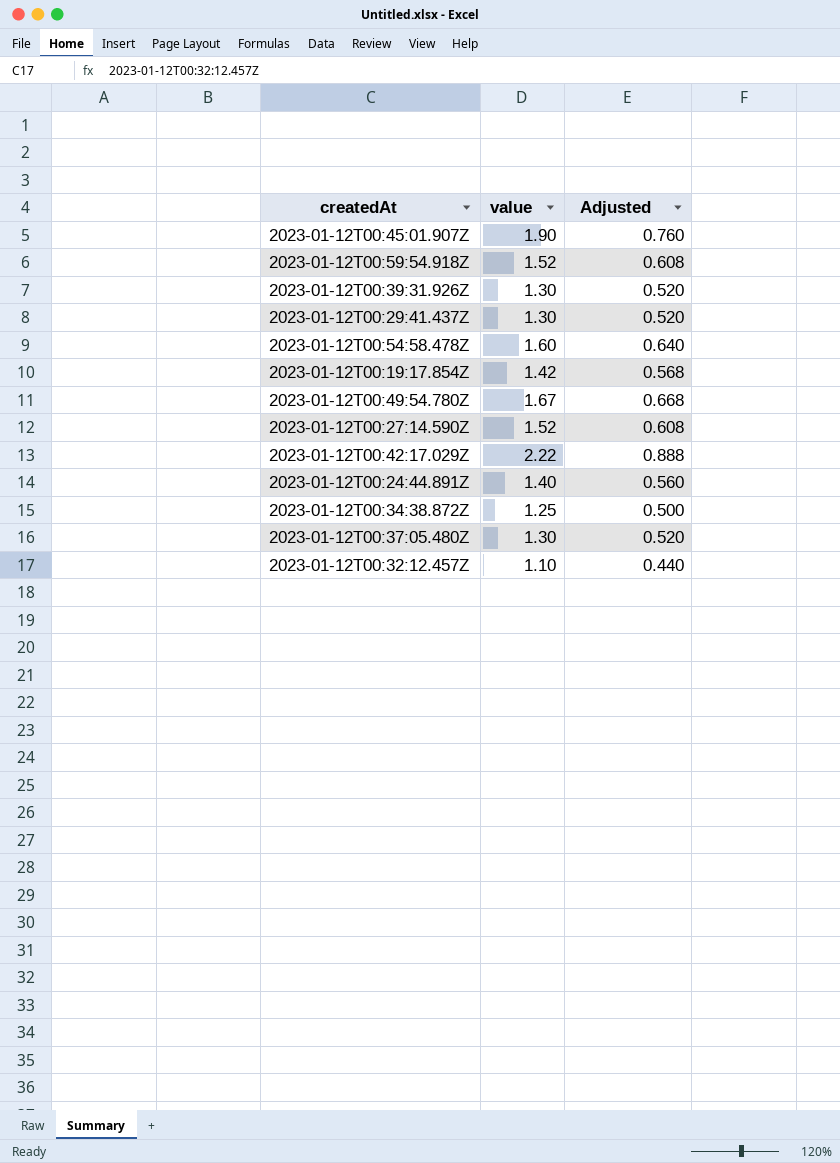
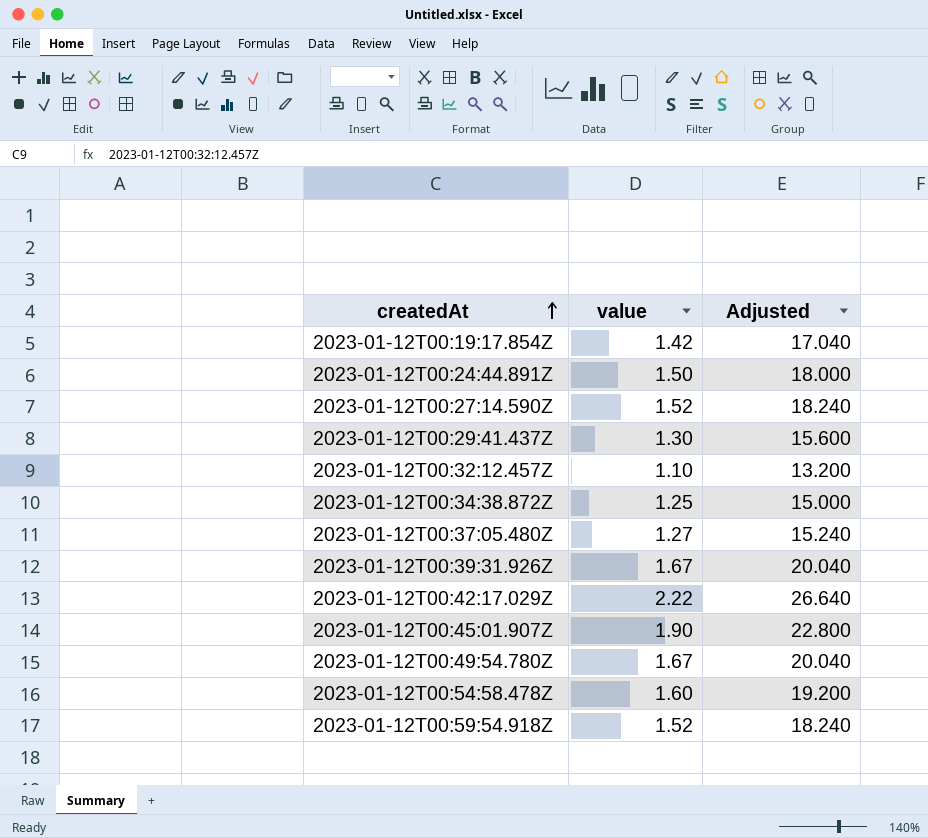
row order: none -> createdAt ascending
column Adjusted | formula: [value] * 0.4 -> [value] * 12
2023-01-12T00:24:44.891Z | value: 1.40 -> 1.50
2023-01-12T00:37:05.480Z | value: 1.30 -> 1.27
2023-01-12T00:39:31.926Z | value: 1.30 -> 1.67

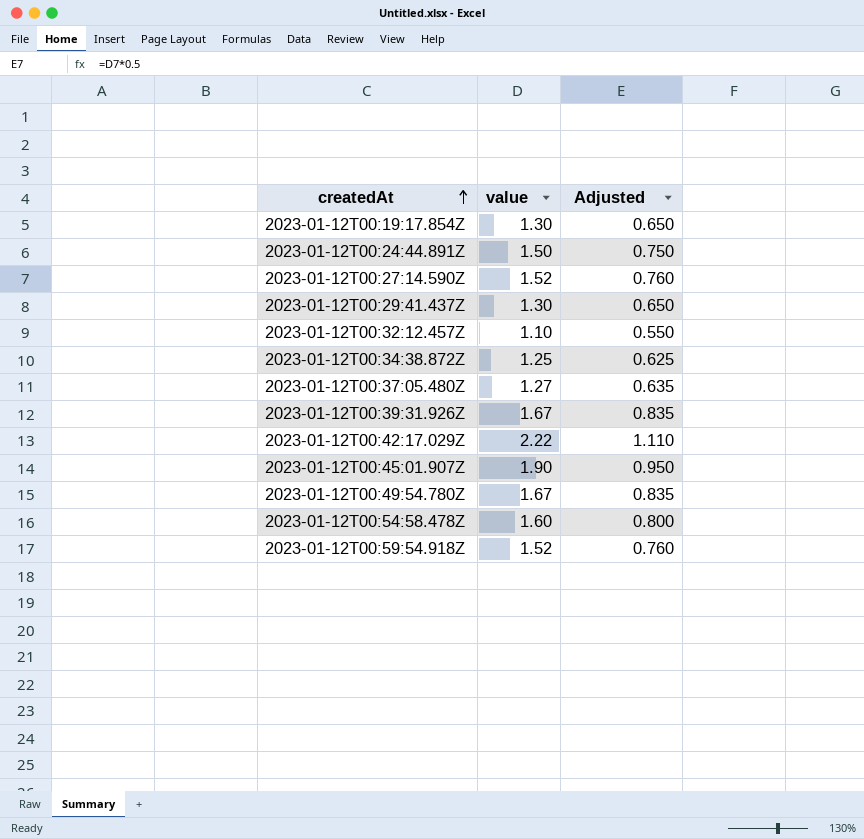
column Adjusted | formula: [value] * 12 -> [value] * 0.5
2023-01-12T00:19:17.854Z | value: 1.42 -> 1.30

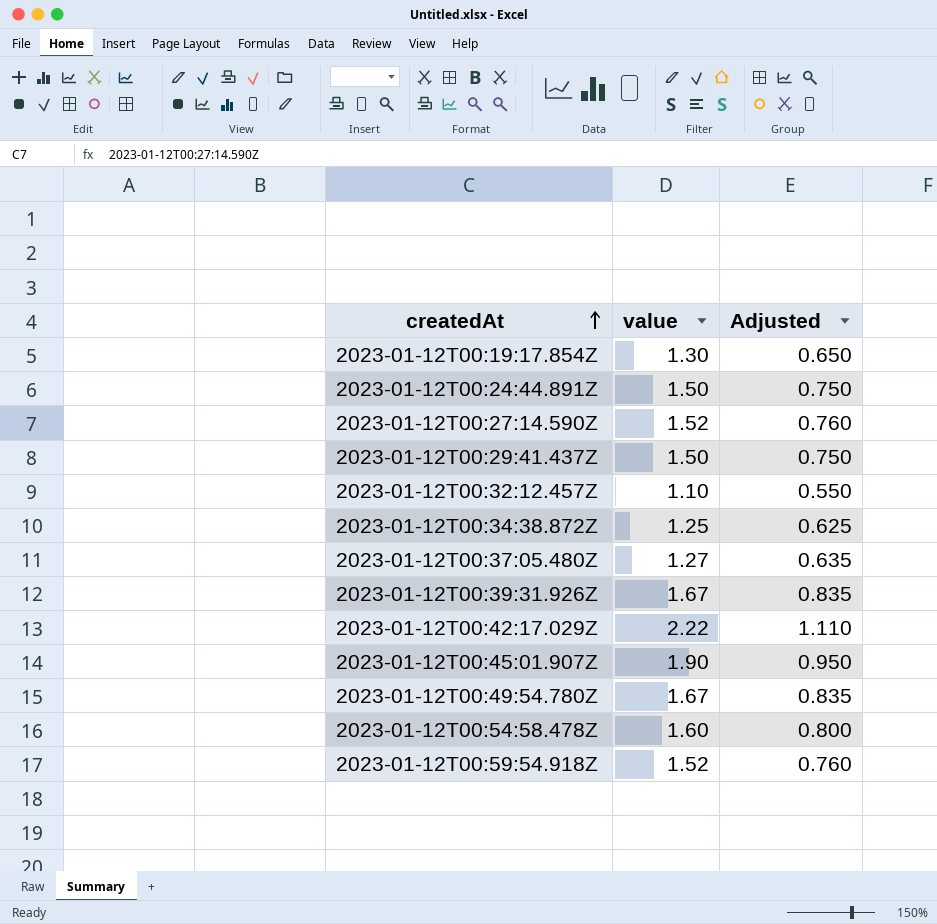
2023-01-12T00:29:41.437Z | value: 1.30 -> 1.50
2023-01-12T00:29:41.437Z | Adjusted: 0.650 -> 0.750

